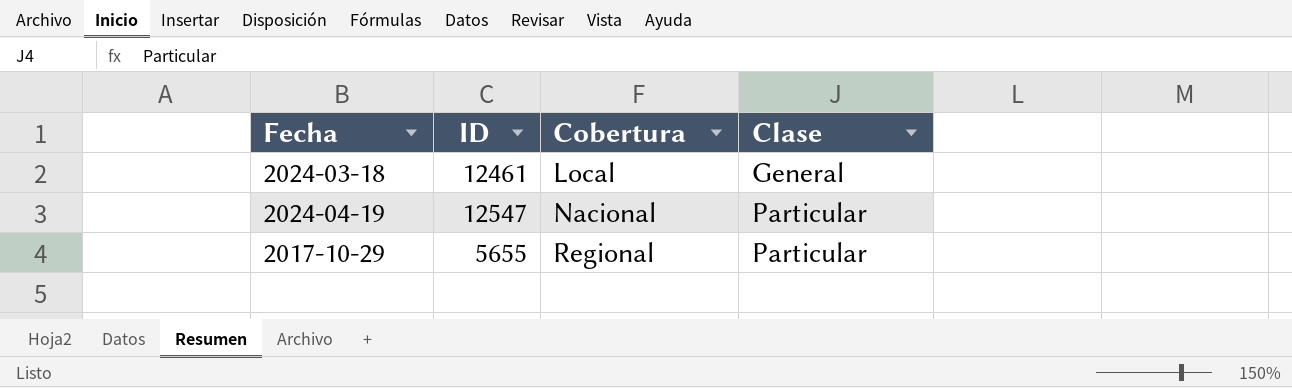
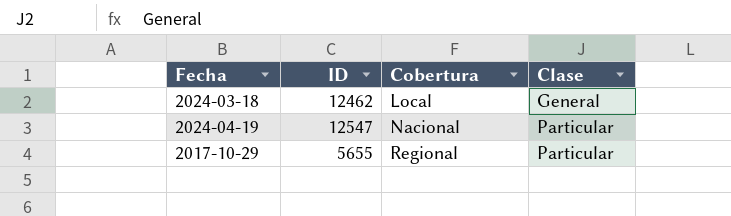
2024-03-18 | ID: 12461 -> 12462

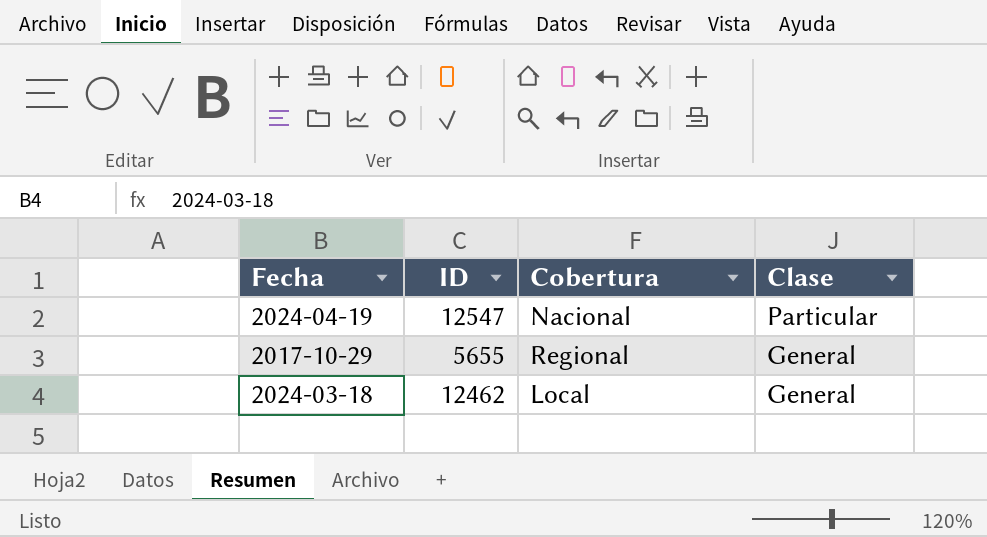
row order: Cobertura ascending -> Clase descending
2017-10-29 | Clase: Particular -> General

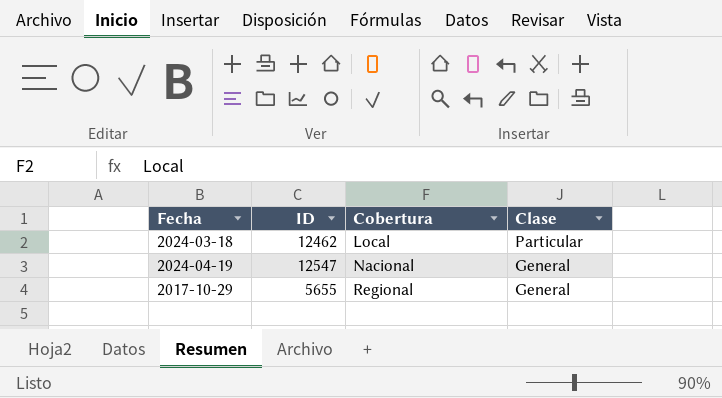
row order: Clase descending -> Cobertura ascending
2024-03-18 | Clase: General -> Particular
2024-04-19 | Clase: Particular -> General

